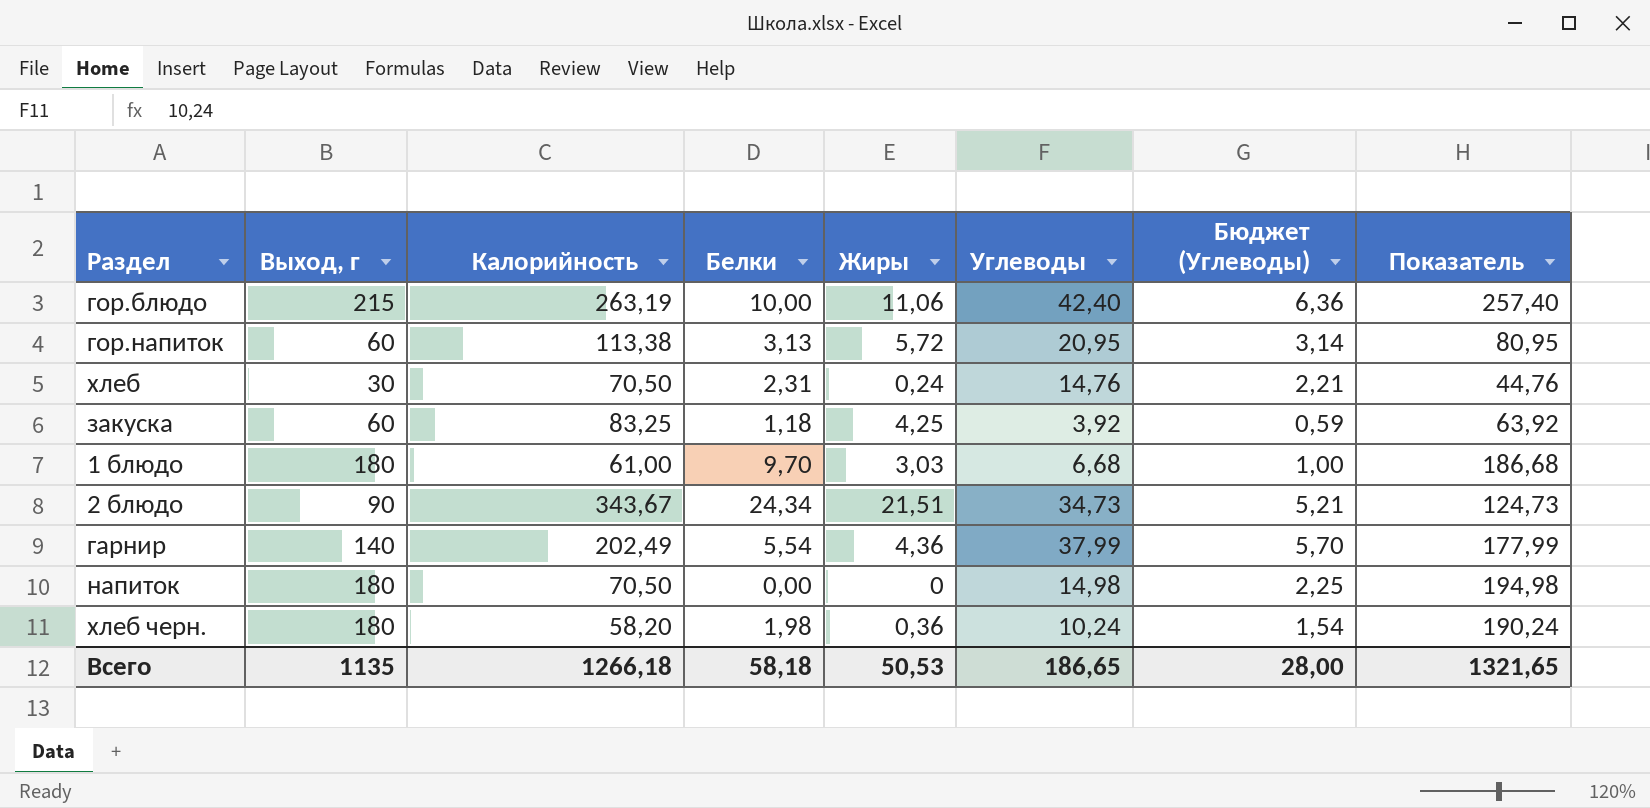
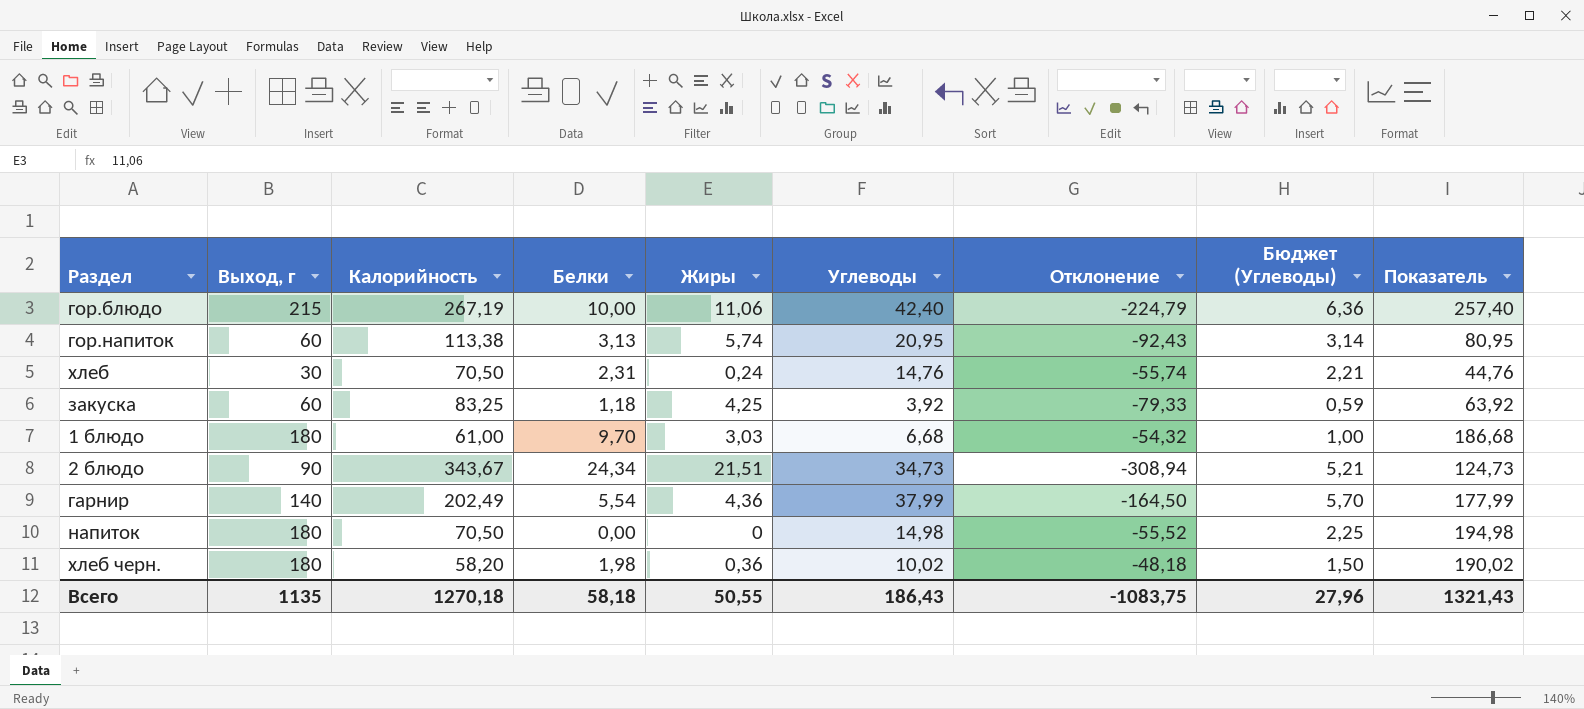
column Отклонение | formula: none -> [Углеводы] - [Калорийность]
гор.блюдо | Калорийность: 263,19 -> 267,19
гор.напиток | Жиры: 5,72 -> 5,74
хлеб черн. | Углеводы: 10,24 -> 10,02
хлеб черн. | Бюджет (Углеводы): 1,54 -> 1,50
хлеб черн. | Показатель: 190,24 -> 190,02
Всего | Калорийность: 1266,18 -> 1270,18
Всего | Жиры: 50,53 -> 50,55
Всего | Углеводы: 186,65 -> 186,43
Всего | Бюджет (Углеводы): 28,00 -> 27,96
Всего | Показатель: 1321,65 -> 1321,43

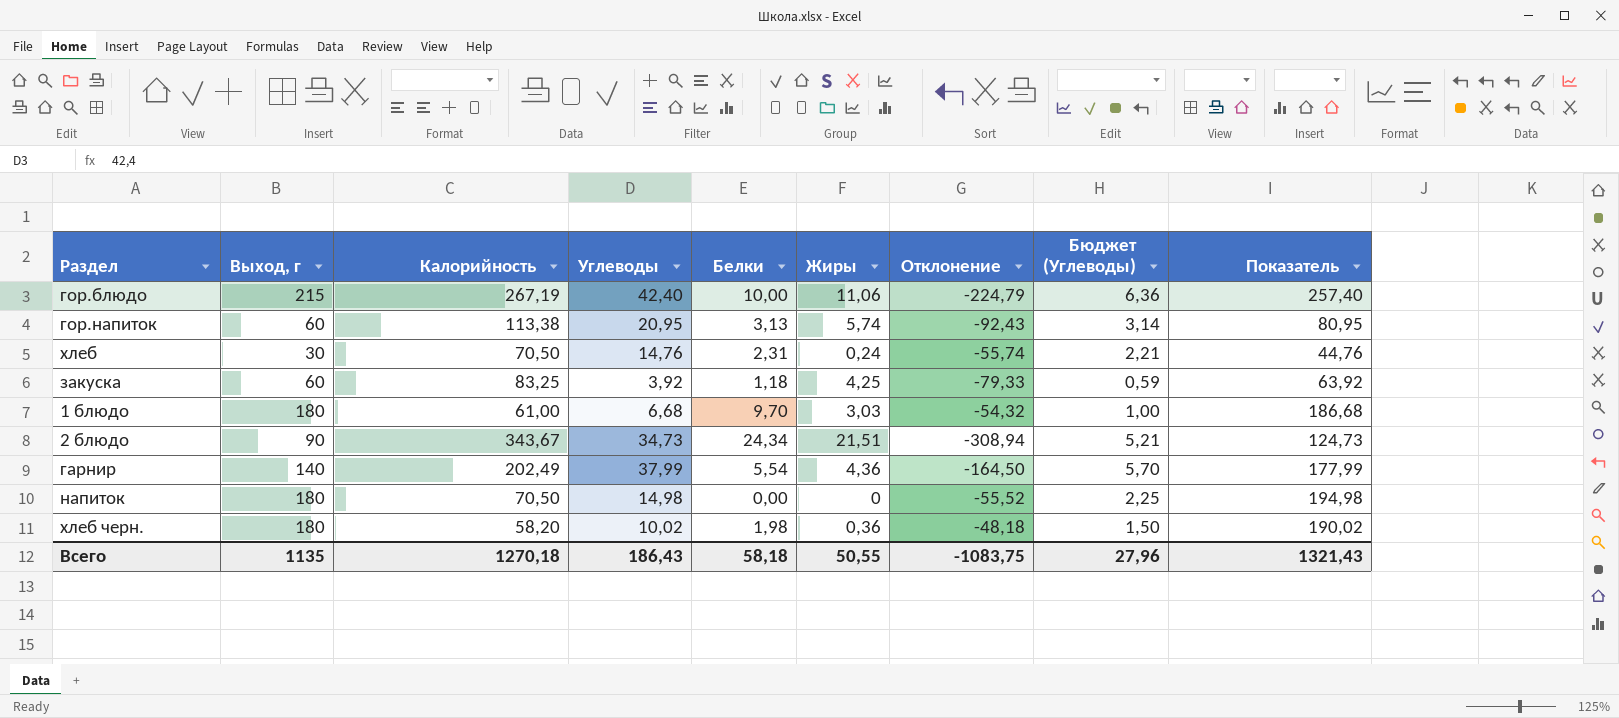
column Углеводы | position: 6 -> 4

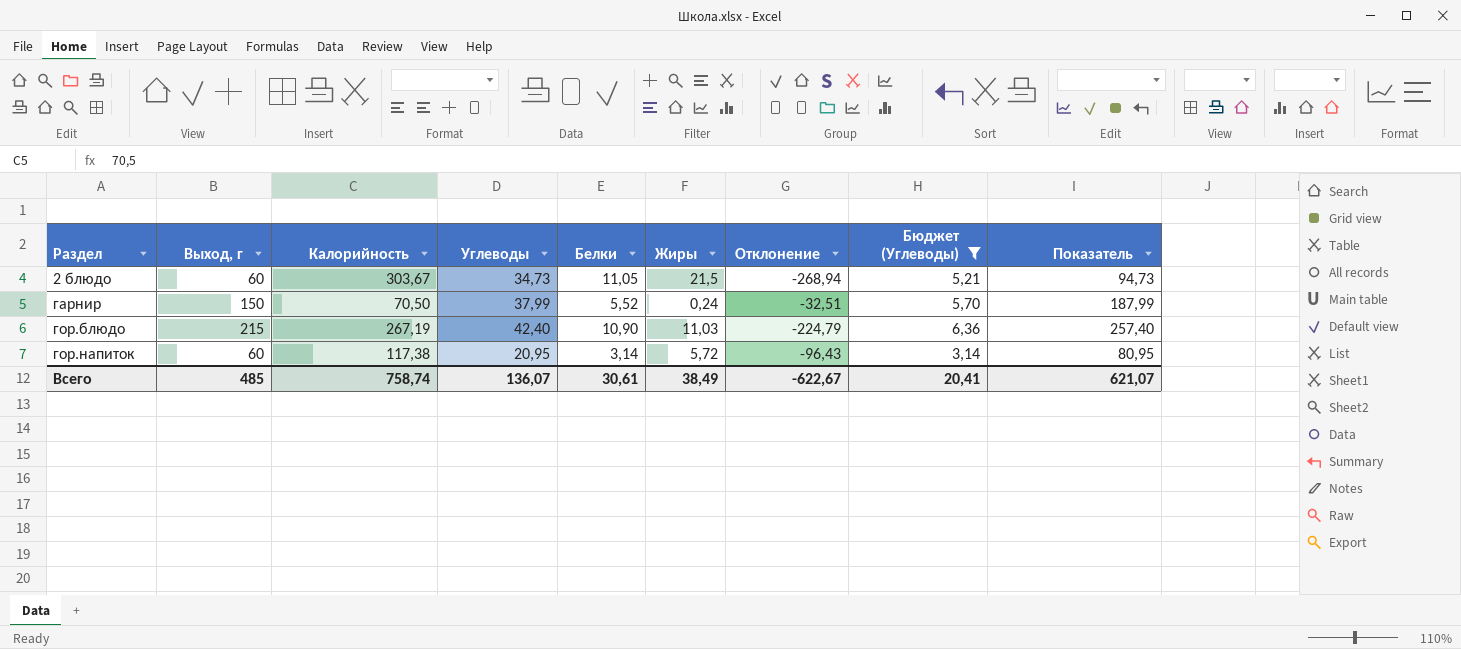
filter: none -> Бюджет (Углеводы) >= 3,14
row order: none -> Раздел ascending
2 блюдо | Выход, г: 90 -> 60
2 блюдо | Калорийность: 343,67 -> 303,67
2 блюдо | Белки: 24,34 -> 11,05
2 блюдо | Жиры: 21,51 -> 21,5
2 блюдо | Отклонение: -308,94 -> -268,94
2 блюдо | Показатель: 124,73 -> 94,73
гарнир | Выход, г: 140 -> 150
гарнир | Калорийность: 202,49 -> 70,50
гарнир | Белки: 5,54 -> 5,52
гарнир | Жиры: 4,36 -> 0,24
гарнир | Отклонение: -164,50 -> -32,51
гарнир | Показатель: 177,99 -> 187,99
гор.блюдо | Белки: 10,00 -> 10,90
гор.блюдо | Жиры: 11,06 -> 11,03
гор.напиток | Калорийность: 113,38 -> 117,38
гор.напиток | Белки: 3,13 -> 3,14
гор.напиток | Жиры: 5,74 -> 5,72
гор.напиток | Отклонение: -92,43 -> -96,43
Всего | Выход, г: 1135 -> 485
Всего | Калорийность: 1270,18 -> 758,74
Всего | Углеводы: 186,43 -> 136,07
Всего | Белки: 58,18 -> 30,61
Всего | Жиры: 50,55 -> 38,49
Всего | Отклонение: -1083,75 -> -622,67
Всего | Бюджет (Углеводы): 27,96 -> 20,41
Всего | Показатель: 1321,43 -> 621,07

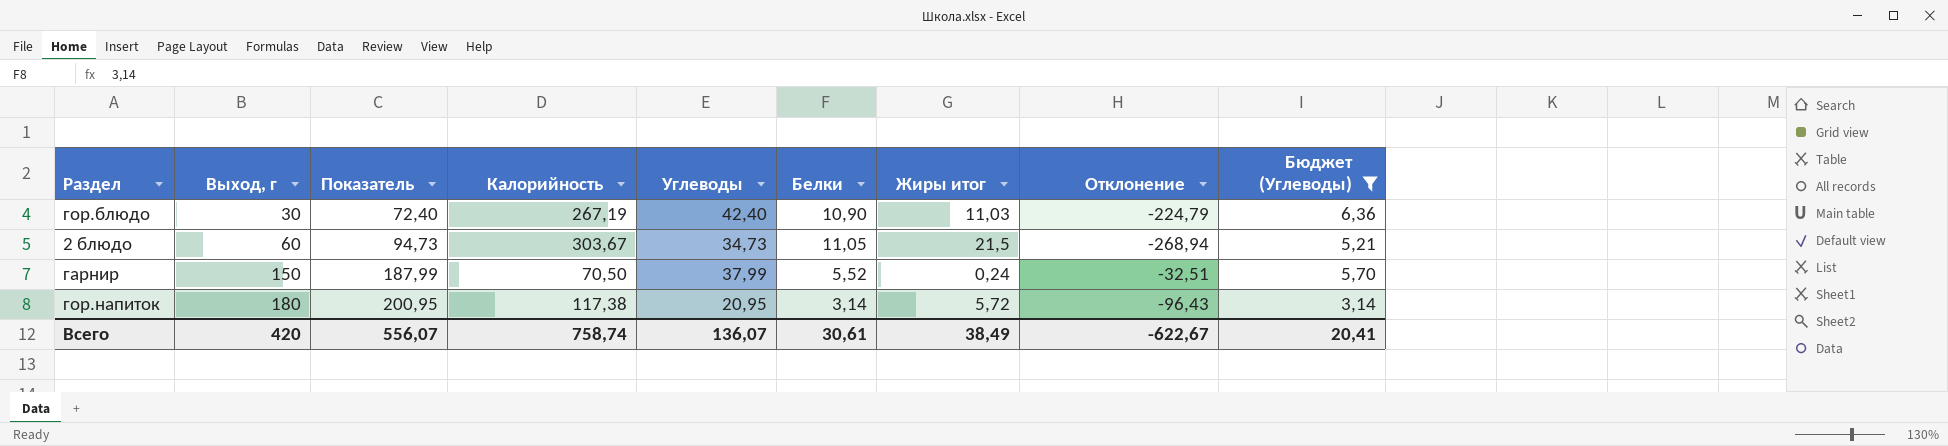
row order: Раздел ascending -> Выход, г ascending
column Показатель | position: 9 -> 3
column name: Жиры -> Жиры итог
гор.блюдо | Выход, г: 215 -> 30
гор.блюдо | Показатель: 257,40 -> 72,40
гор.напиток | Выход, г: 60 -> 180
гор.напиток | Показатель: 80,95 -> 200,95
Всего | Выход, г: 485 -> 420
Всего | Показатель: 621,07 -> 556,07

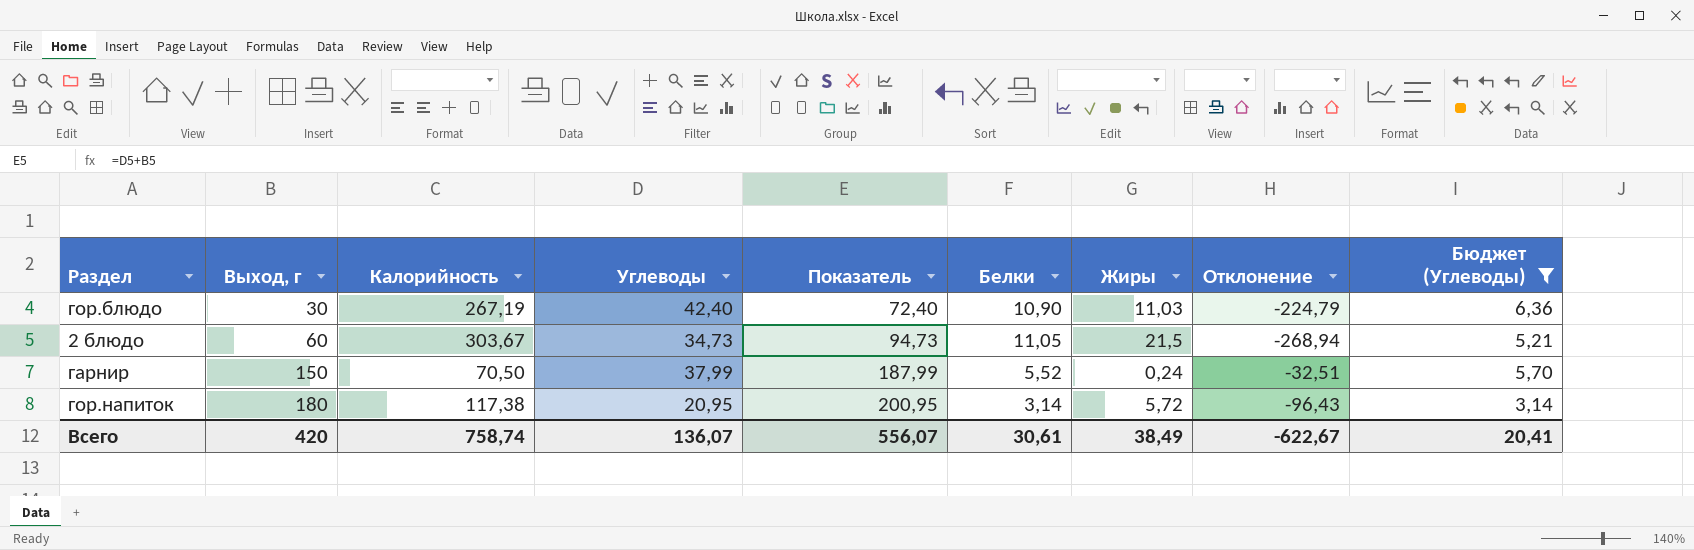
column Показатель | position: 3 -> 5
column name: Жиры итог -> Жиры

